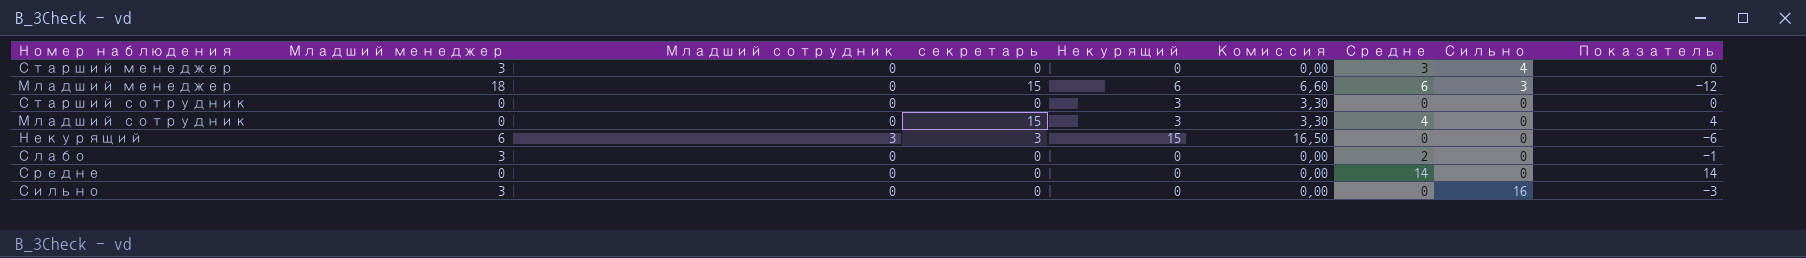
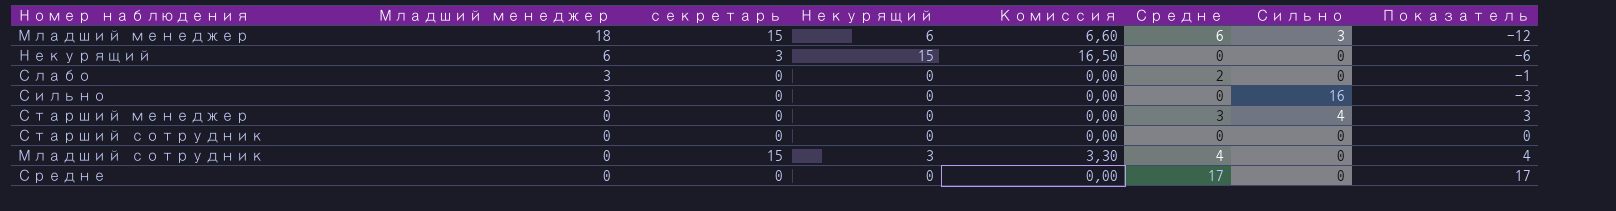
row order: none -> Младший менеджер descending
column Младший сотрудник | position: 3 -> none
Старший менеджер | Младший менеджер: 3 -> 0
Старший менеджер | Показатель: 0 -> 3
Старший сотрудник | Некурящий: 3 -> 0
Старший сотрудник | Комиссия: 3,30 -> 0,00
Средне | Средне: 14 -> 17
Средне | Показатель: 14 -> 17

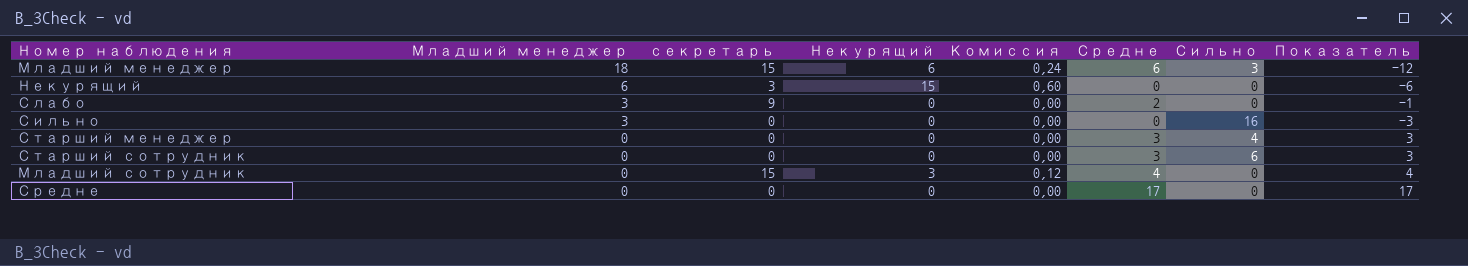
column Комиссия | formula: [Некурящий] * 1,1 -> [Некурящий] * 0,04
Слабо | секретарь: 0 -> 9
Старший сотрудник | Средне: 0 -> 3
Старший сотрудник | Сильно: 0 -> 6
Старший сотрудник | Показатель: 0 -> 3

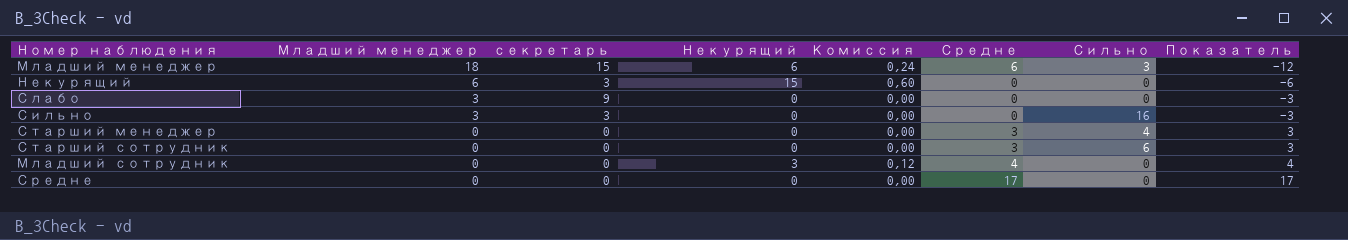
Слабо | Средне: 2 -> 0
Слабо | Показатель: -1 -> -3
Сильно | секретарь: 0 -> 3
Младший сотрудник | секретарь: 15 -> 0

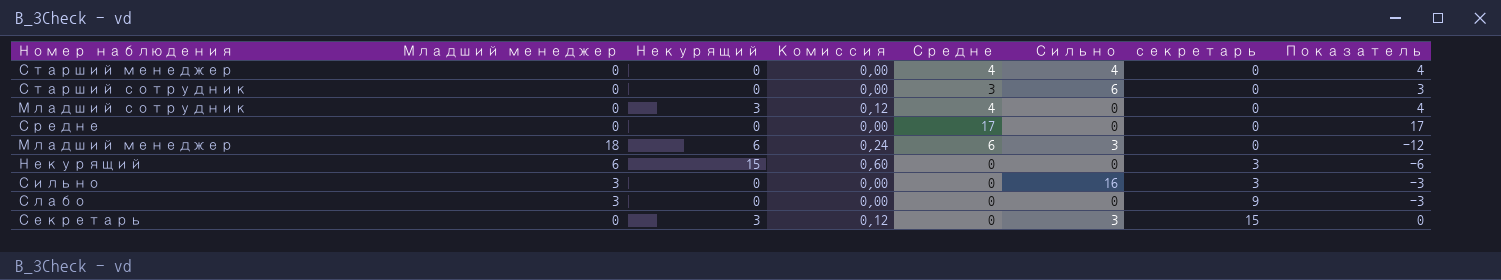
row order: Младший менеджер descending -> секретарь ascending
column секретарь | position: 3 -> 7
Старший менеджер | Средне: 3 -> 4
Старший менеджер | Показатель: 3 -> 4
Младший менеджер | секретарь: 15 -> 0
row Секретарь: none -> 0 | 3 | 0,12 | 0 | 3 | 15 | 0

